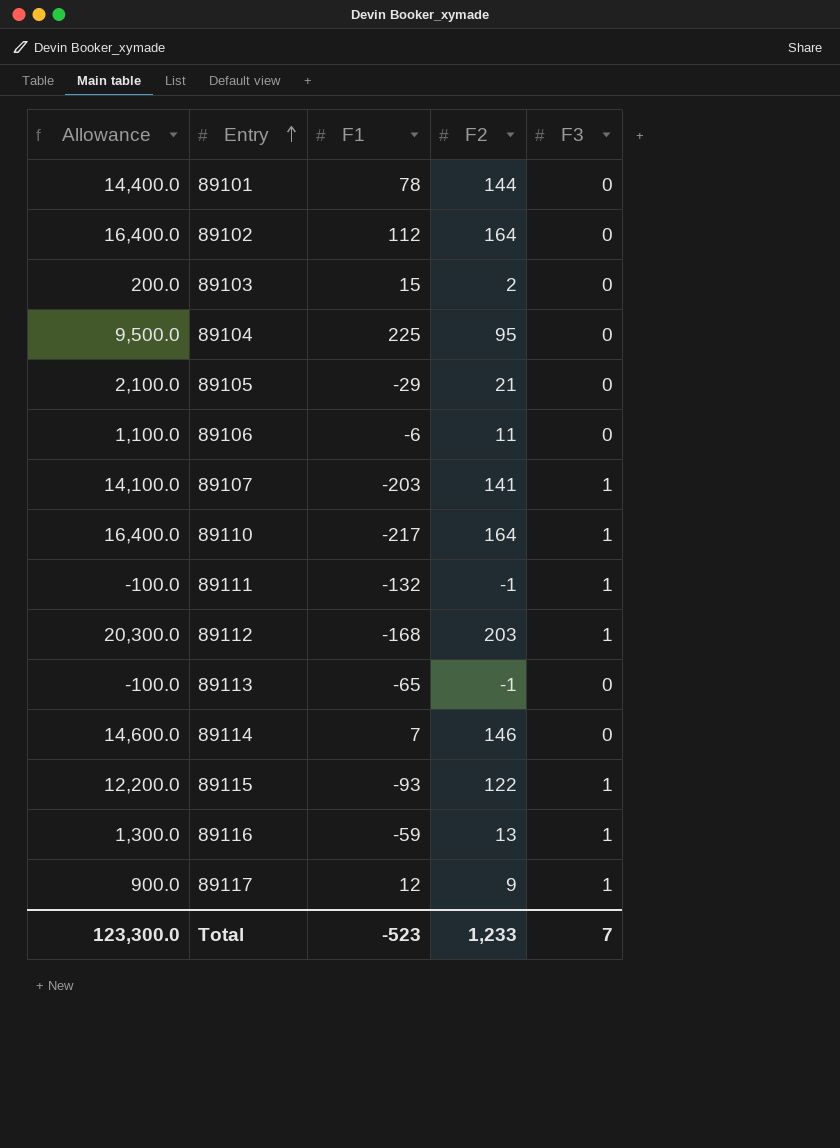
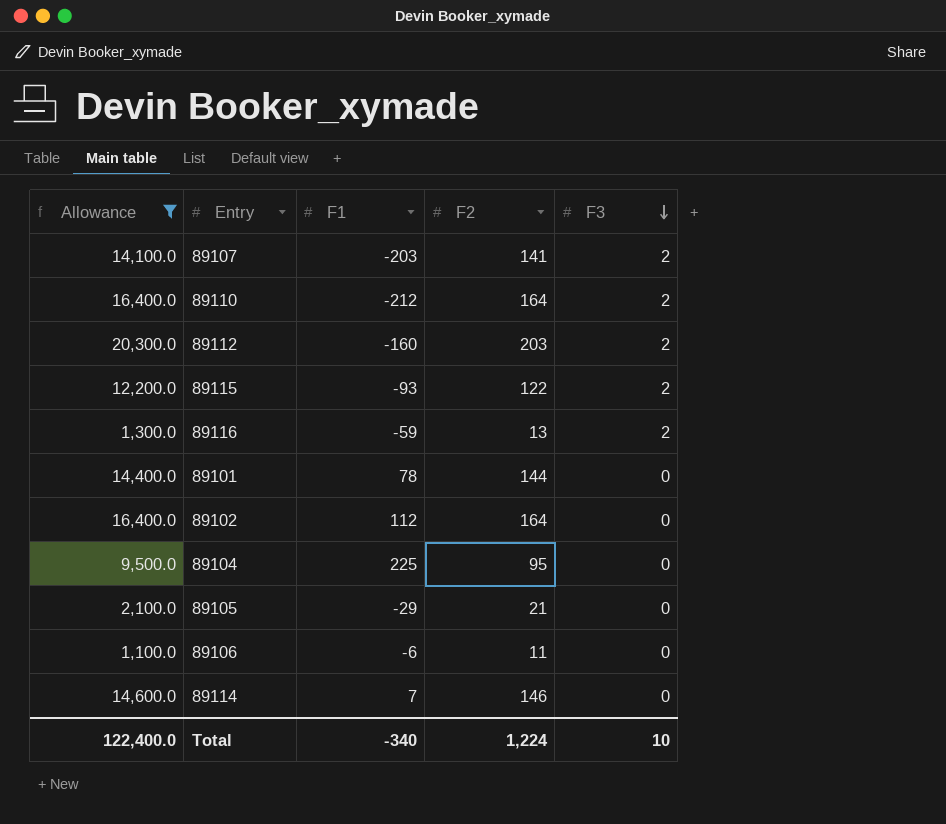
filter: none -> Allowance >= 1,100.0
row order: Entry ascending -> F3 descending
89107 | F3: 1 -> 2
89110 | F1: -217 -> -212
89110 | F3: 1 -> 2
89112 | F1: -168 -> -160
89112 | F3: 1 -> 2
89115 | F3: 1 -> 2
89116 | F3: 1 -> 2
Total | Allowance: 123,300.0 -> 122,400.0
Total | F1: -523 -> -340
Total | F2: 1,233 -> 1,224
Total | F3: 7 -> 10

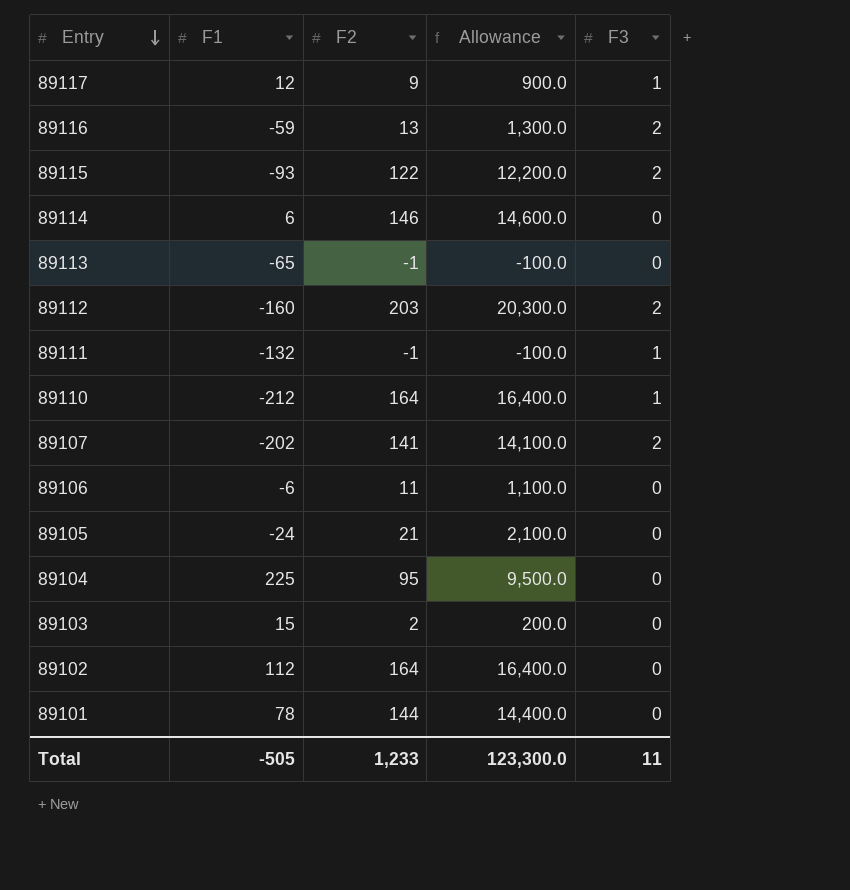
filter: Allowance >= 1,100.0 -> none
row order: F3 descending -> Entry descending
column Allowance | position: 1 -> 4
89114 | F1: 7 -> 6
89110 | F3: 2 -> 1
89107 | F1: -203 -> -202
89105 | F1: -29 -> -24
Total | F1: -340 -> -505
Total | F2: 1,224 -> 1,233
Total | Allowance: 122,400.0 -> 123,300.0
Total | F3: 10 -> 11

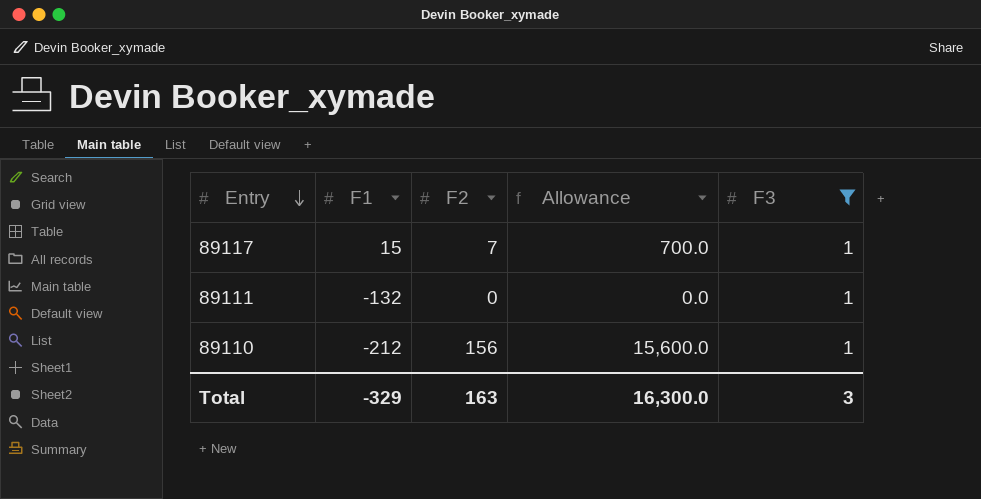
filter: none -> F3 = 1
89117 | F1: 12 -> 15
89117 | F2: 9 -> 7
89117 | Allowance: 900.0 -> 700.0
89111 | F2: -1 -> 0
89111 | Allowance: -100.0 -> 0.0
89110 | F2: 164 -> 156
89110 | Allowance: 16,400.0 -> 15,600.0
Total | F1: -505 -> -329
Total | F2: 1,233 -> 163
Total | Allowance: 123,300.0 -> 16,300.0
Total | F3: 11 -> 3

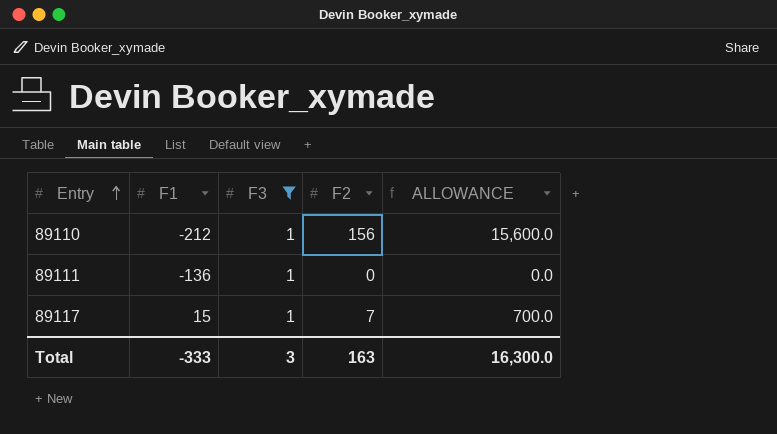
row order: Entry descending -> Entry ascending
column F3 | position: 5 -> 3
column name: Allowance -> ALLOWANCE
89111 | F1: -132 -> -136
Total | F1: -329 -> -333

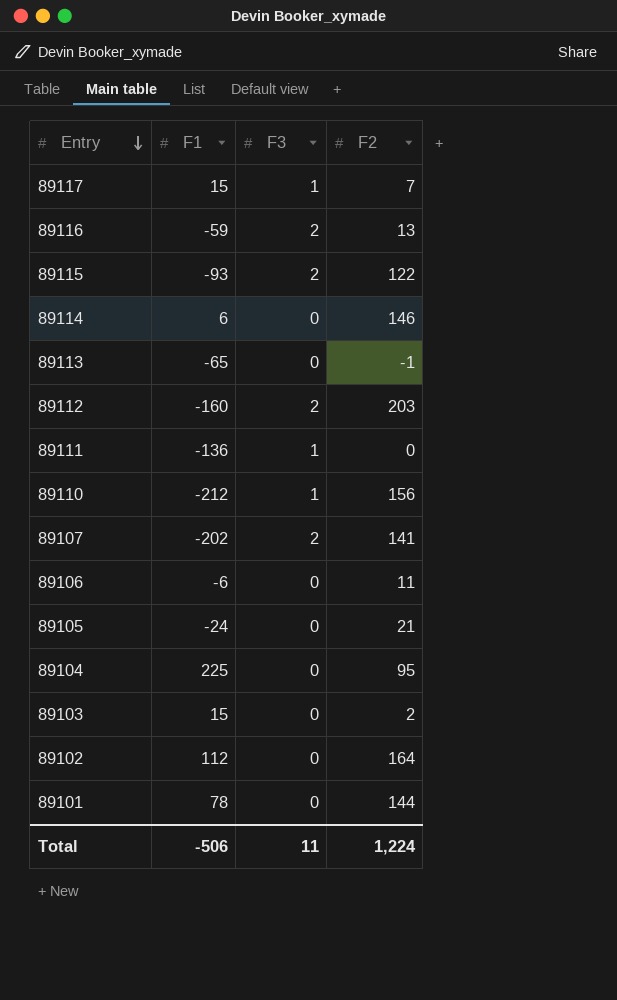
filter: F3 = 1 -> none
row order: Entry ascending -> Entry descending
column ALLOWANCE | formula: [F2] * 100 -> none
Total | F1: -333 -> -506
Total | F3: 3 -> 11
Total | F2: 163 -> 1,224

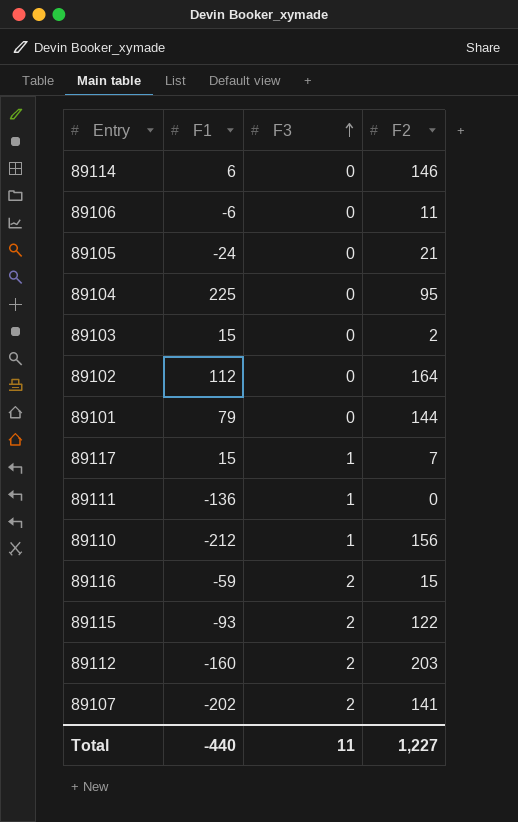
row order: Entry descending -> F3 ascending
row 89113: -65 | 0 | -1 -> none
89101 | F1: 78 -> 79
89116 | F2: 13 -> 15
Total | F1: -506 -> -440
Total | F2: 1,224 -> 1,227

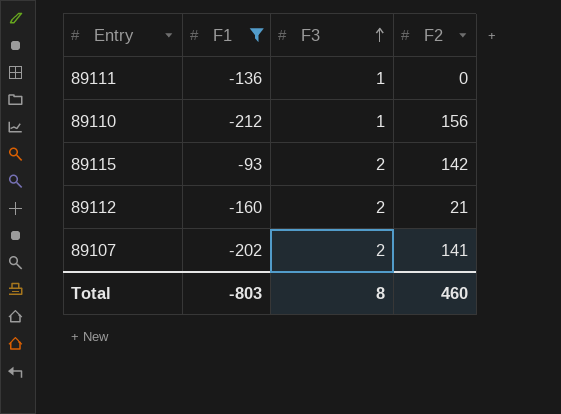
filter: none -> F1 <= -93
89115 | F2: 122 -> 142
89112 | F2: 203 -> 21
Total | F1: -440 -> -803
Total | F3: 11 -> 8
Total | F2: 1,227 -> 460

